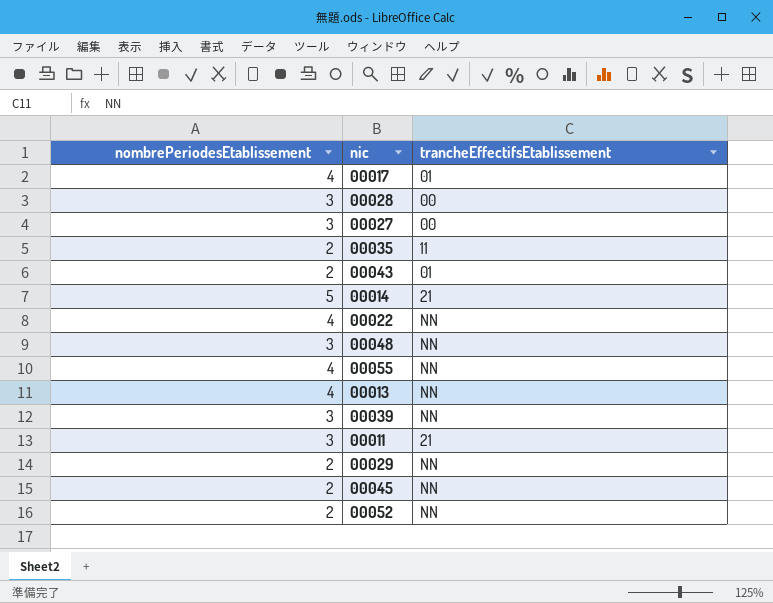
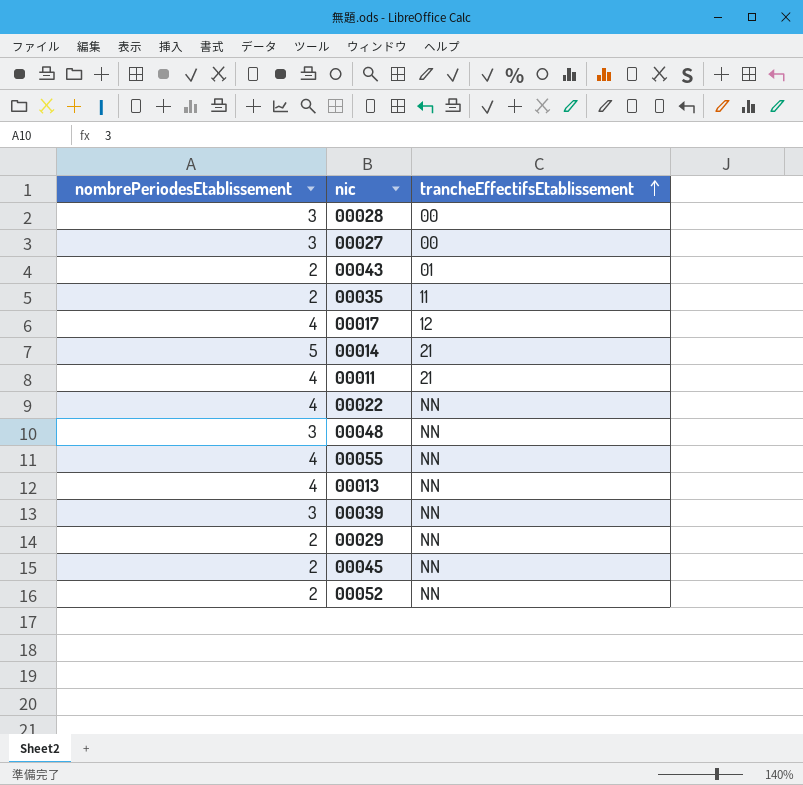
row order: none -> trancheEffectifsEtablissement ascending
00017 | trancheEffectifsEtablissement: 01 -> 12
00011 | nombrePeriodesEtablissement: 3 -> 4

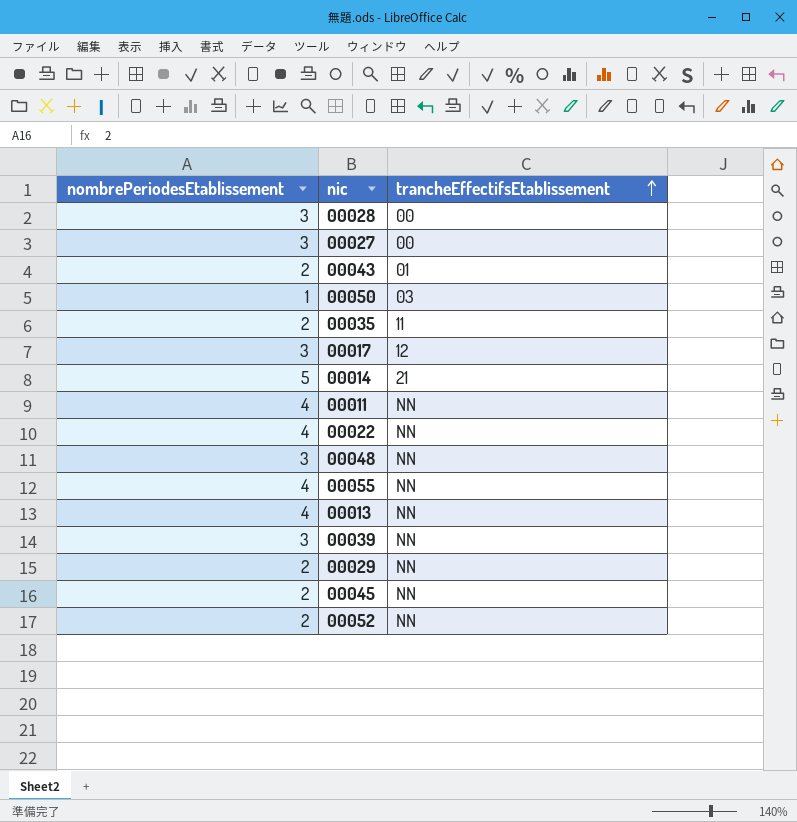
row 00050: none -> 1 | 03
00017 | nombrePeriodesEtablissement: 4 -> 3
00011 | trancheEffectifsEtablissement: 21 -> NN

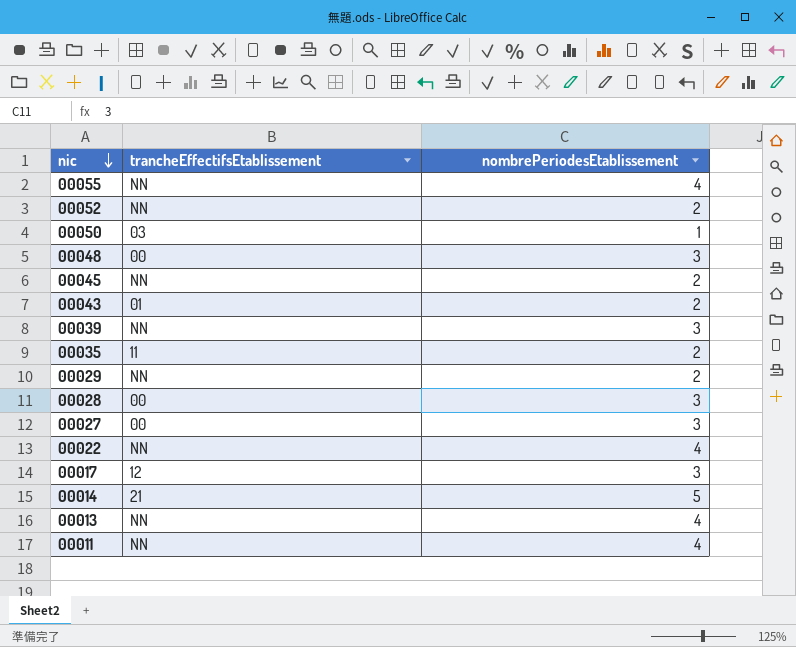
row order: trancheEffectifsEtablissement ascending -> nic descending
column nombrePeriodesEtablissement | position: 1 -> 3
00048 | trancheEffectifsEtablissement: NN -> 00

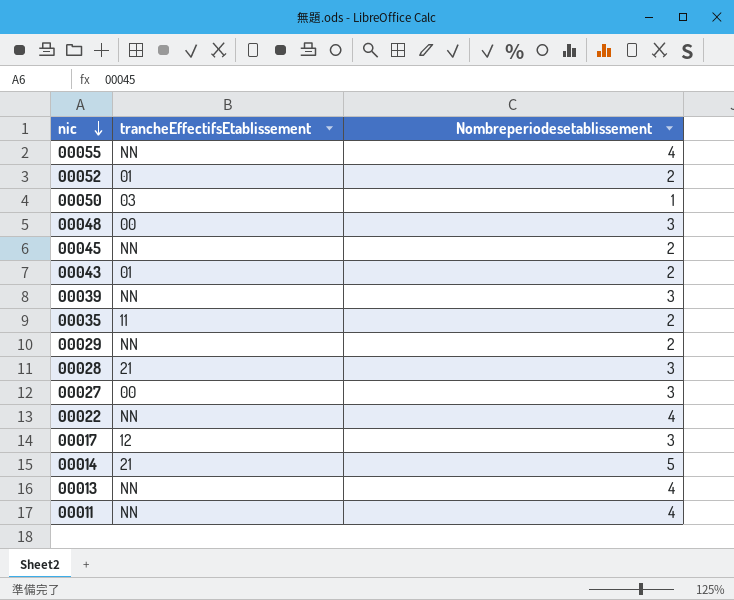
column name: nombrePeriodesEtablissement -> Nombreperiodesetablissement
00052 | trancheEffectifsEtablissement: NN -> 01
00028 | trancheEffectifsEtablissement: 00 -> 21

